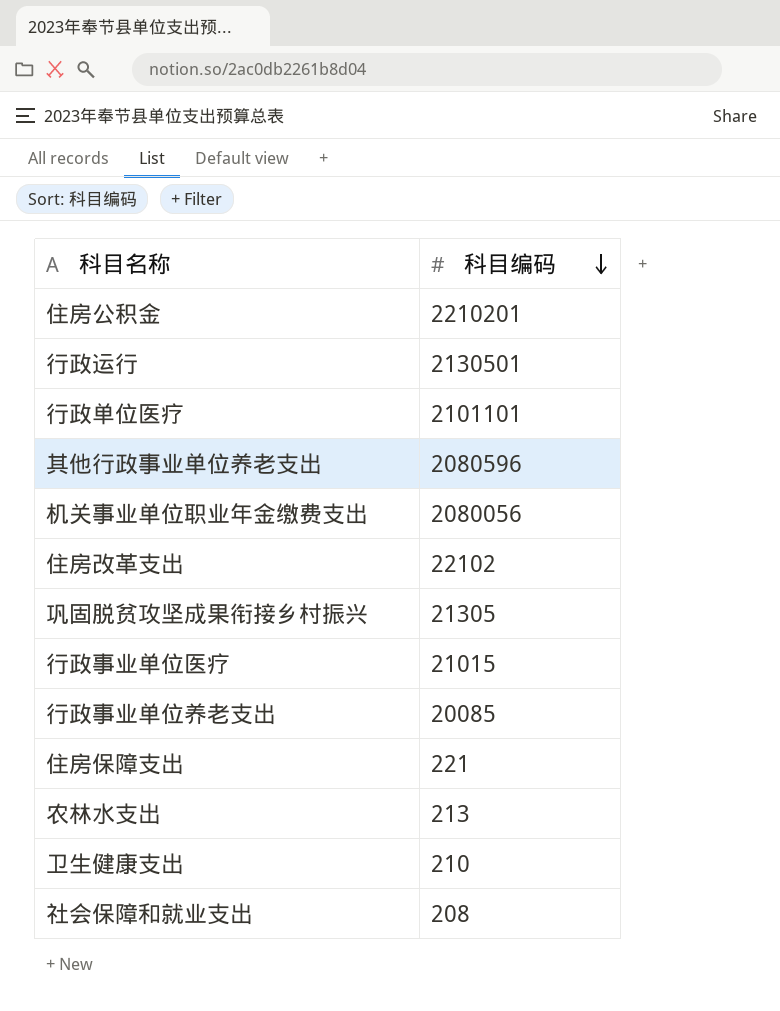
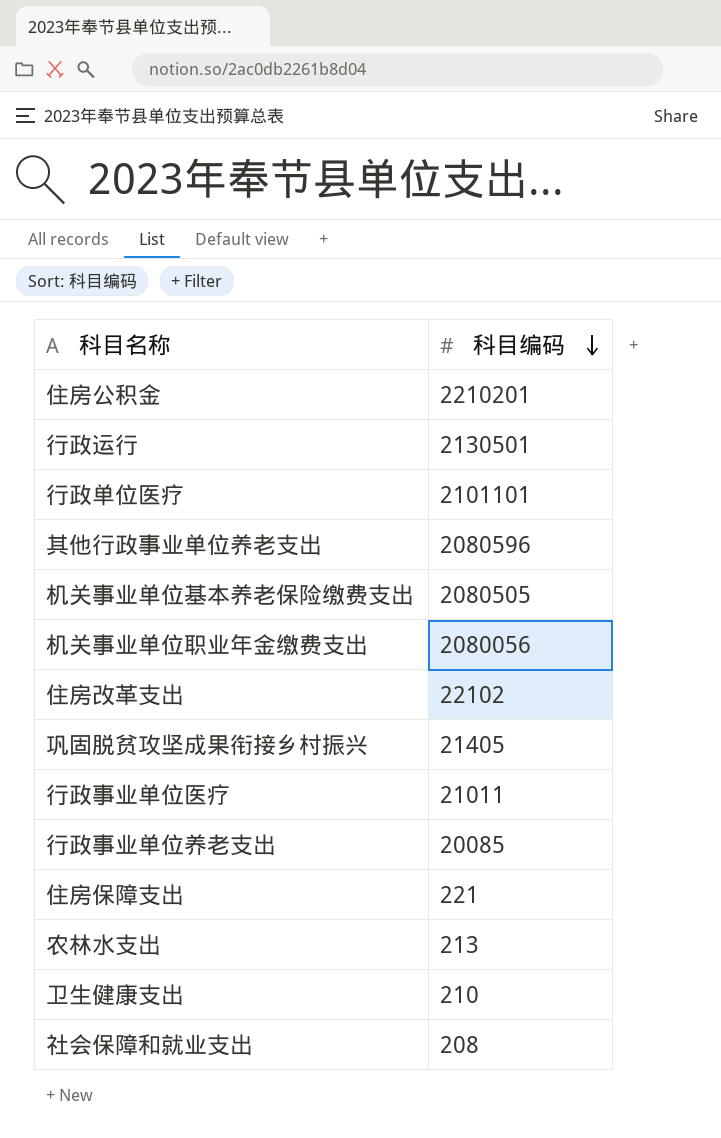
row 机关事业单位基本养老保险缴费支出: none -> 2080505
巩固脱贫攻坚成果衔接乡村振兴 | 科目编码: 21305 -> 21405
行政事业单位医疗 | 科目编码: 21015 -> 21011

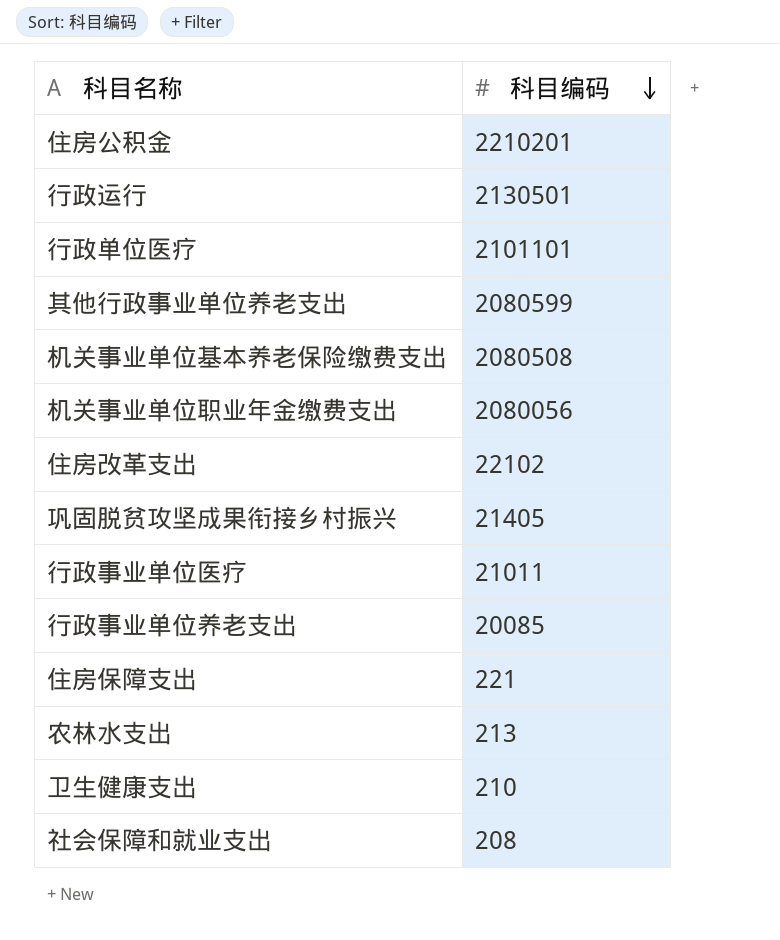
其他行政事业单位养老支出 | 科目编码: 2080596 -> 2080599
机关事业单位基本养老保险缴费支出 | 科目编码: 2080505 -> 2080508

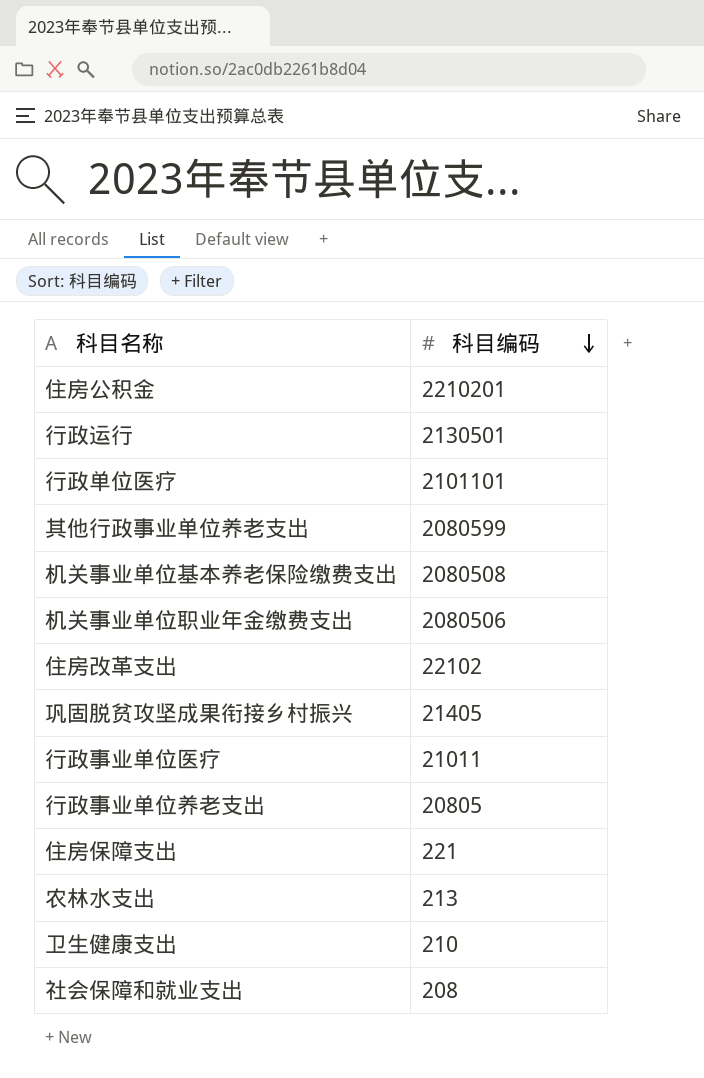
机关事业单位职业年金缴费支出 | 科目编码: 2080056 -> 2080506
行政事业单位养老支出 | 科目编码: 20085 -> 20805

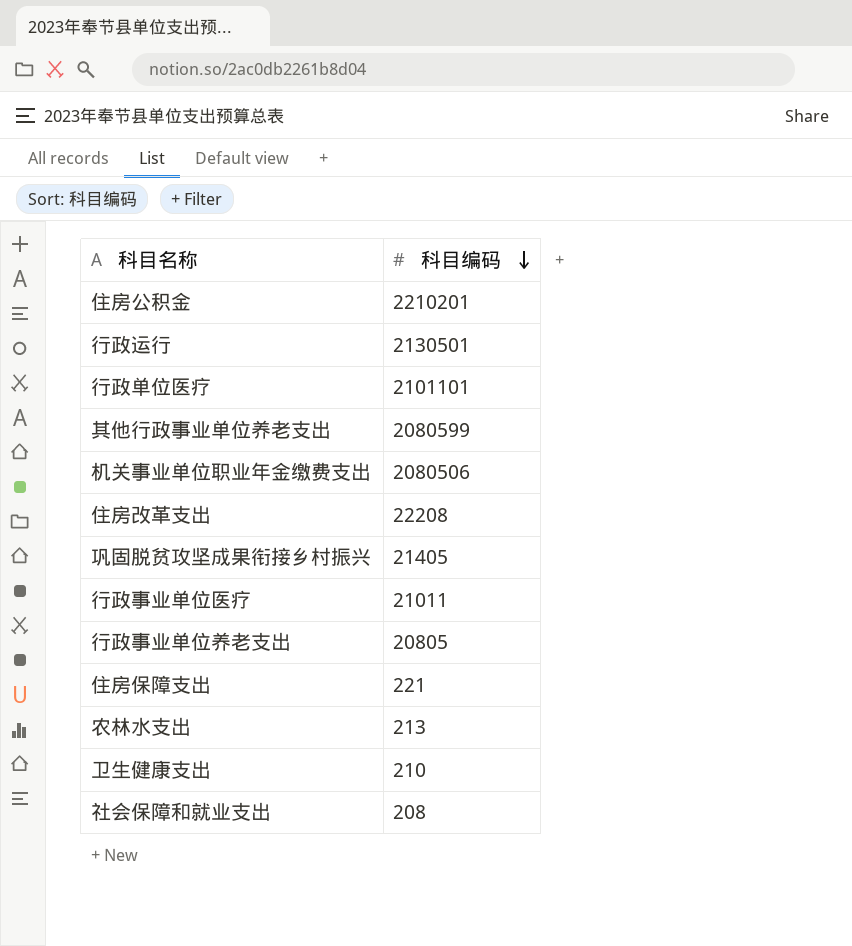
row 机关事业单位基本养老保险缴费支出: 2080508 -> none
住房改革支出 | 科目编码: 22102 -> 22208

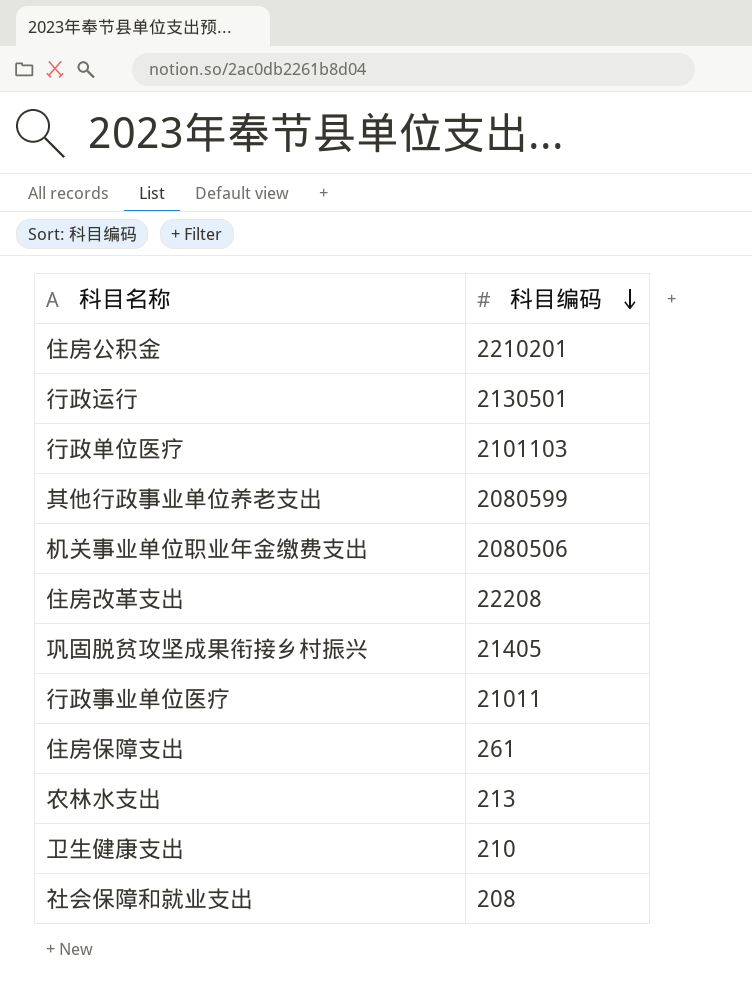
row 行政事业单位养老支出: 20805 -> none
行政单位医疗 | 科目编码: 2101101 -> 2101103
住房保障支出 | 科目编码: 221 -> 261

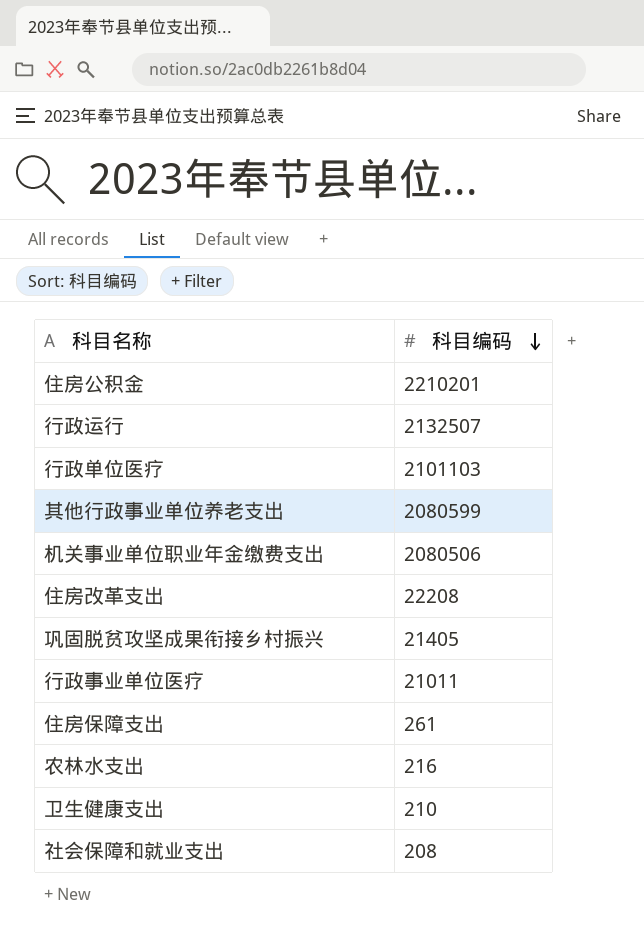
行政运行 | 科目编码: 2130501 -> 2132507
农林水支出 | 科目编码: 213 -> 216

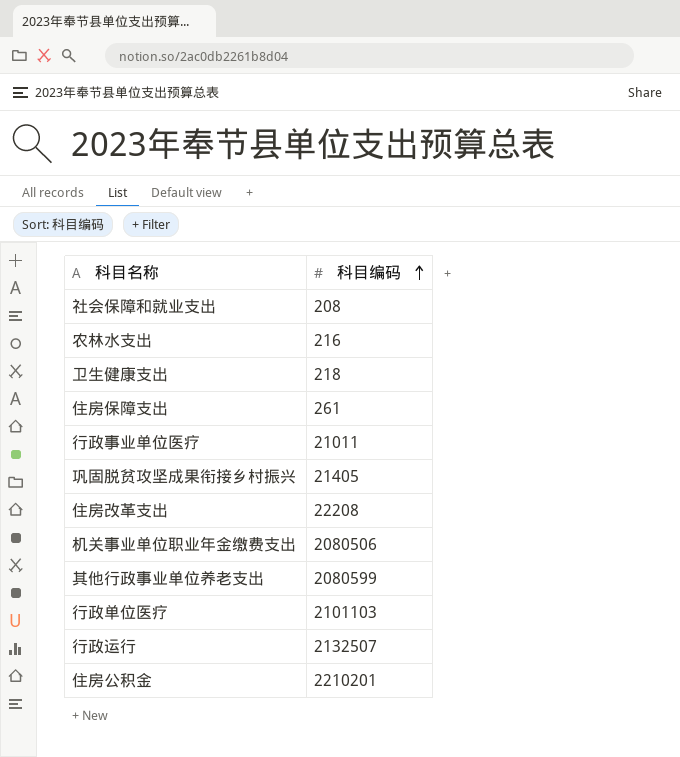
row order: 科目编码 descending -> 科目编码 ascending
卫生健康支出 | 科目编码: 210 -> 218

